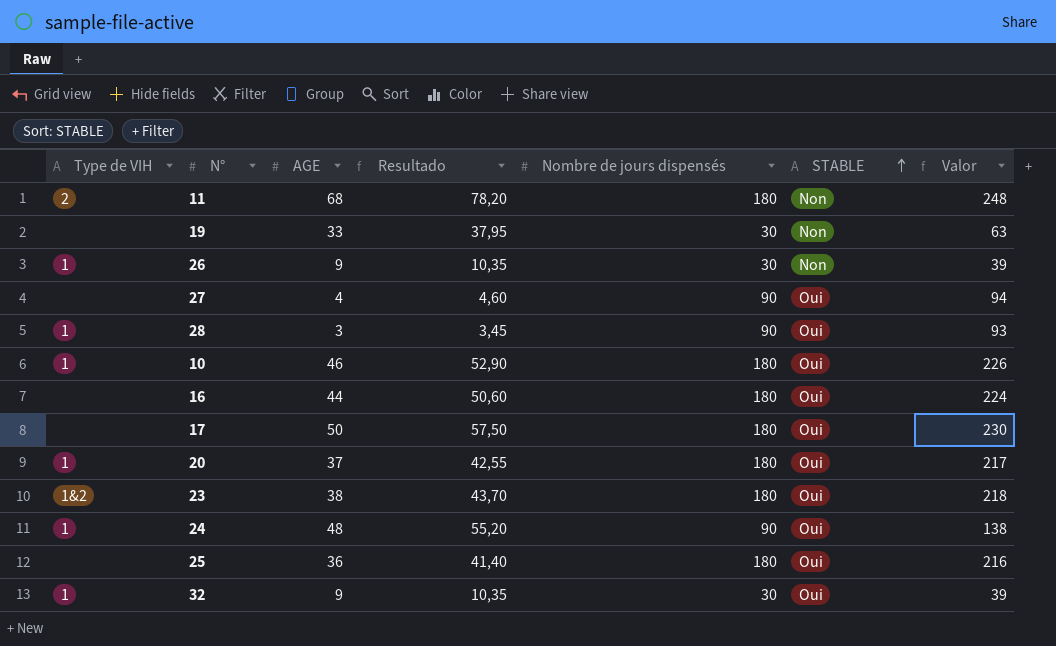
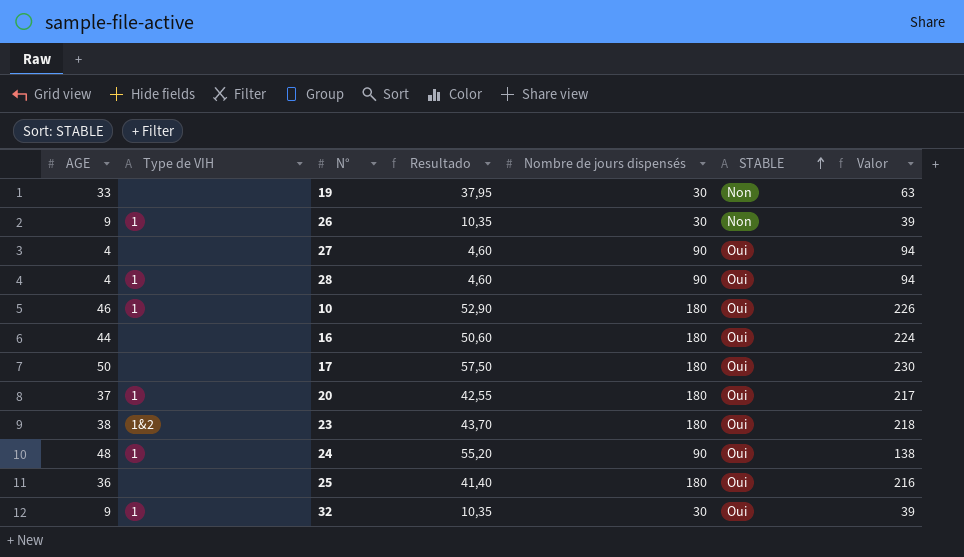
column AGE | position: 3 -> 1
row 11: 2 | 68 | 78,20 | 180 | Non | 248 -> none
28 | AGE: 3 -> 4
28 | Resultado: 3,45 -> 4,60
28 | Valor: 93 -> 94

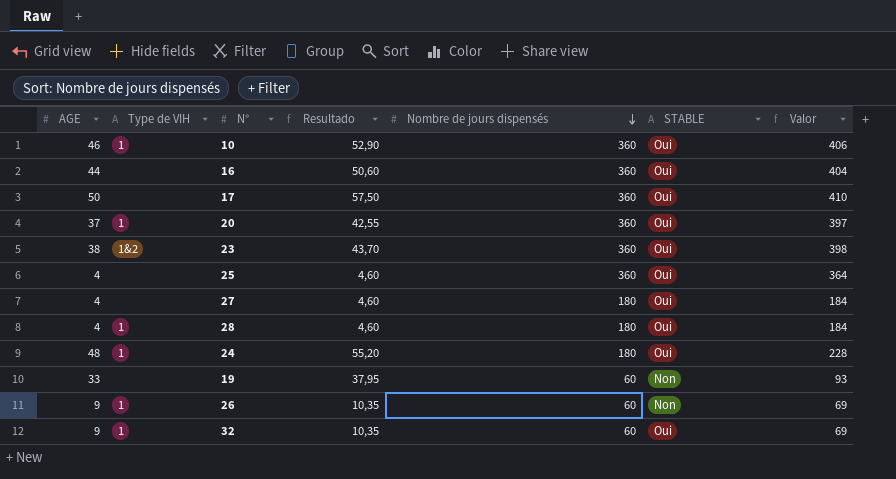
row order: STABLE ascending -> Nombre de jours dispensés descending
10 | Nombre de jours dispensés: 180 -> 360
10 | Valor: 226 -> 406
16 | Nombre de jours dispensés: 180 -> 360
16 | Valor: 224 -> 404
17 | Nombre de jours dispensés: 180 -> 360
17 | Valor: 230 -> 410
20 | Nombre de jours dispensés: 180 -> 360
20 | Valor: 217 -> 397
23 | Nombre de jours dispensés: 180 -> 360
23 | Valor: 218 -> 398
25 | AGE: 36 -> 4
25 | Resultado: 41,40 -> 4,60
25 | Nombre de jours dispensés: 180 -> 360
25 | Valor: 216 -> 364
27 | Nombre de jours dispensés: 90 -> 180
27 | Valor: 94 -> 184
28 | Nombre de jours dispensés: 90 -> 180
28 | Valor: 94 -> 184
24 | Nombre de jours dispensés: 90 -> 180
24 | Valor: 138 -> 228
19 | Nombre de jours dispensés: 30 -> 60
19 | Valor: 63 -> 93
26 | Nombre de jours dispensés: 30 -> 60
26 | Valor: 39 -> 69
32 | Nombre de jours dispensés: 30 -> 60
32 | Valor: 39 -> 69

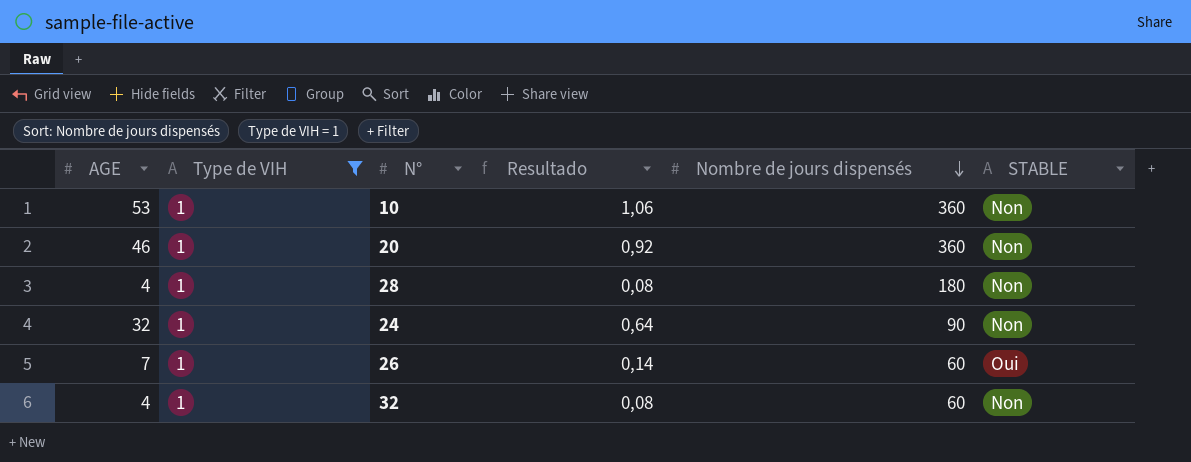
filter: none -> Type de VIH = 1
column Valor | formula: [AGE] + [Nombre de jours dispensés] -> none
column Resultado | formula: [AGE] * 1,15 -> [AGE] * 0,02
10 | AGE: 46 -> 53
10 | STABLE: Oui -> Non
20 | AGE: 37 -> 46
20 | STABLE: Oui -> Non
28 | STABLE: Oui -> Non
24 | AGE: 48 -> 32
24 | Nombre de jours dispensés: 180 -> 90
24 | STABLE: Oui -> Non
26 | AGE: 9 -> 7
26 | STABLE: Non -> Oui
32 | AGE: 9 -> 4
32 | STABLE: Oui -> Non

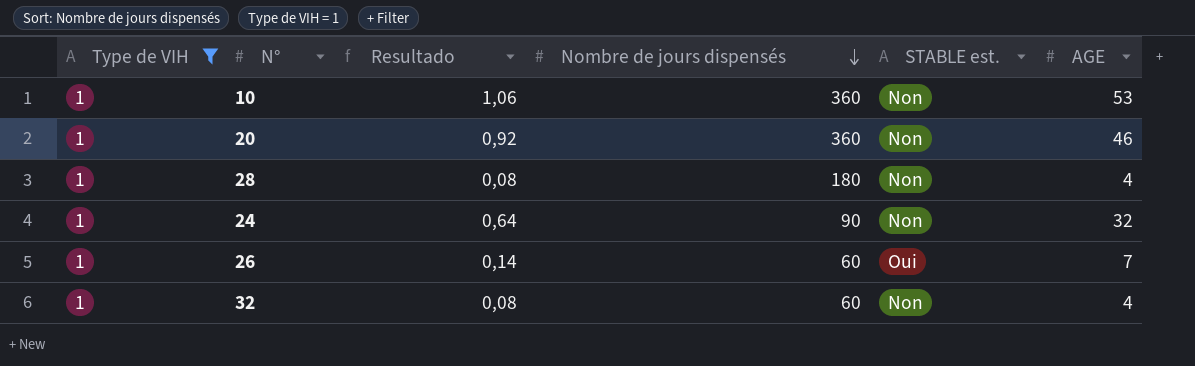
column name: STABLE -> STABLE est.
column AGE | position: 1 -> 6

